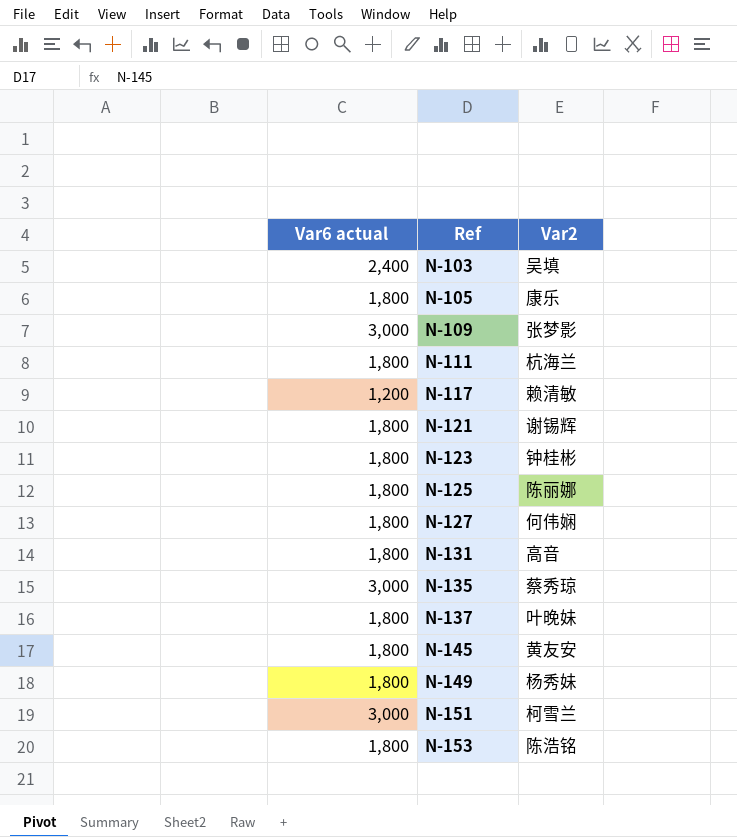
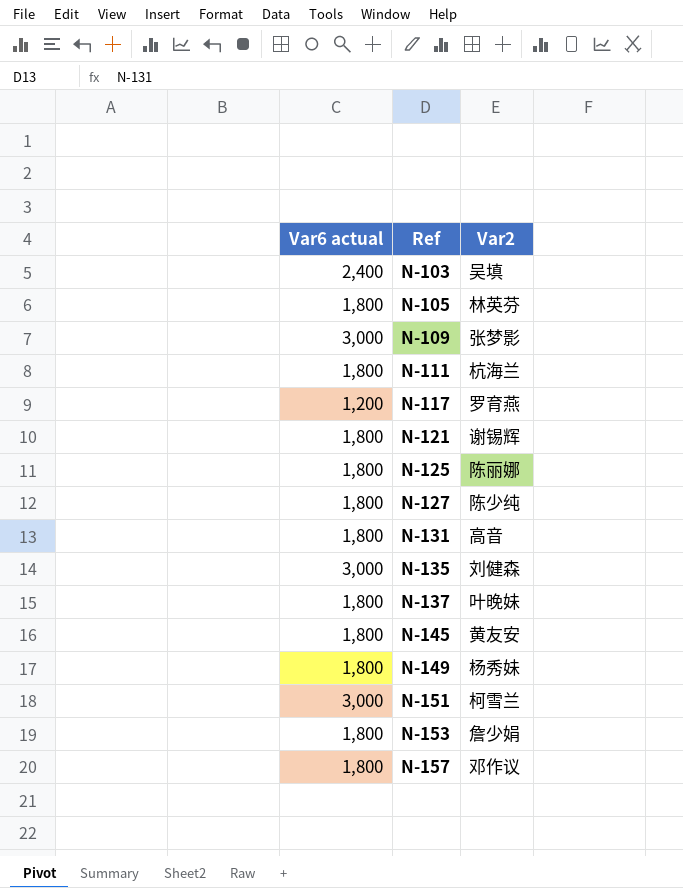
row N-123: 1,800 | 钟桂彬 -> none
N-105 | Var2: 康乐 -> 林英芬
N-117 | Var2: 赖清敏 -> 罗育燕
N-127 | Var2: 何伟娴 -> 陈少纯
N-135 | Var2: 蔡秀琼 -> 刘健森
N-153 | Var2: 陈浩铭 -> 詹少娟
row N-157: none -> 1,800 | 邓作议

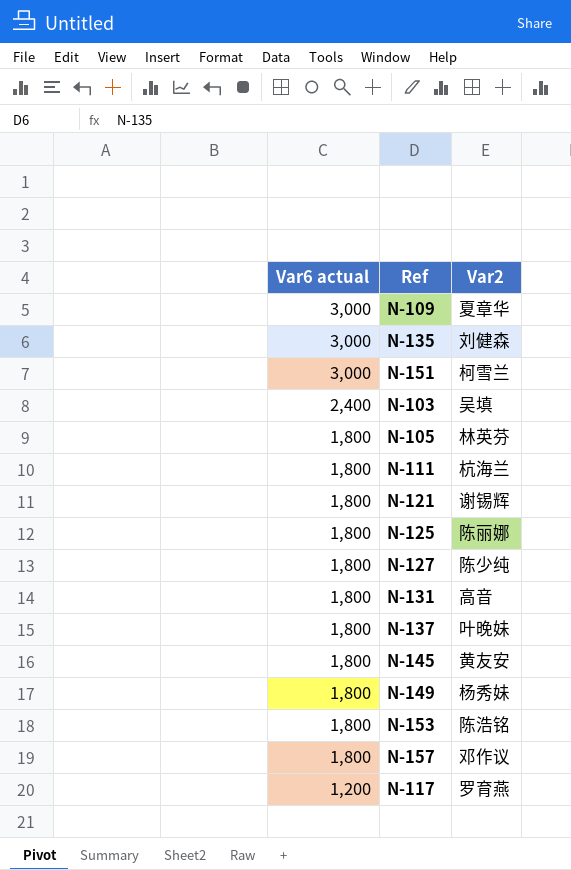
row order: Ref ascending -> Var6 actual descending
N-109 | Var2: 张梦影 -> 夏章华
N-153 | Var2: 詹少娟 -> 陈浩铭

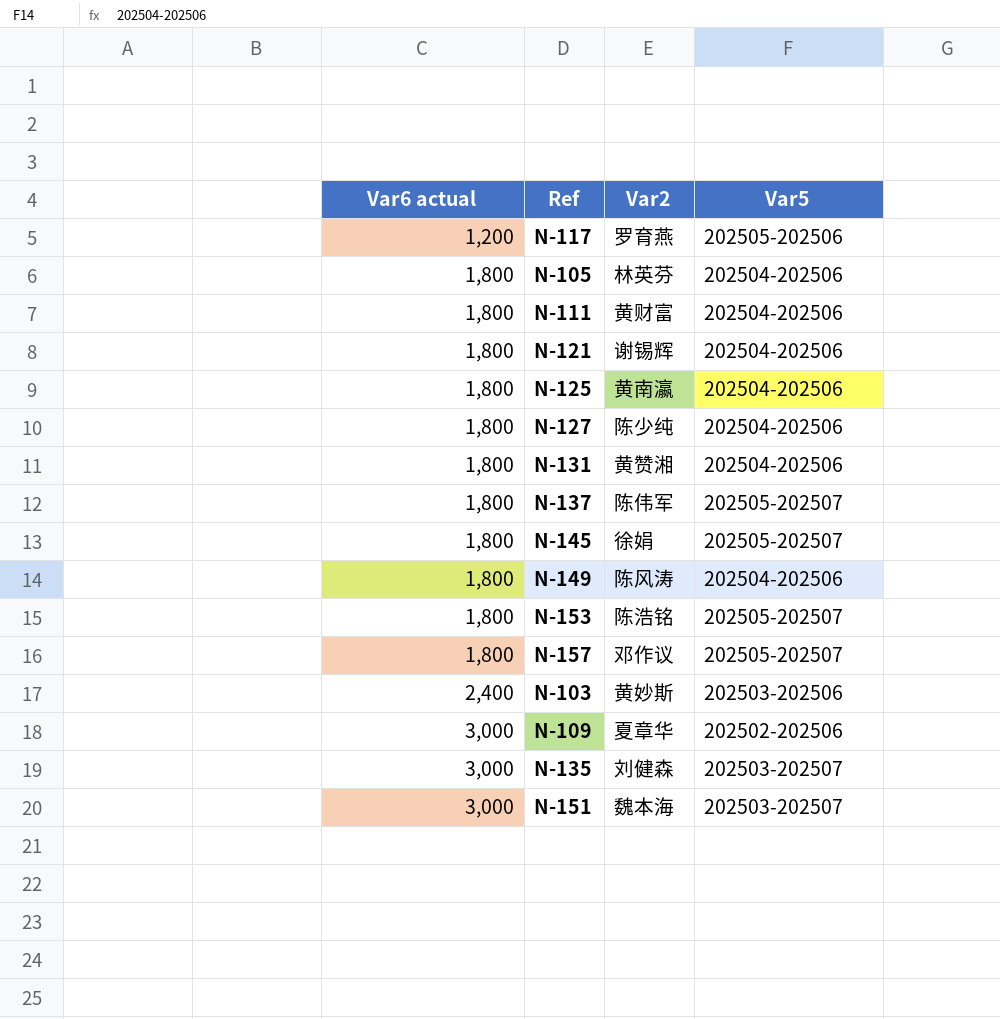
row order: Var6 actual descending -> Var6 actual ascending
column Var5 | position: none -> 4
N-111 | Var2: 杭海兰 -> 黄财富
N-125 | Var2: 陈丽娜 -> 黄南瀛
N-131 | Var2: 高音 -> 黄赞湘
N-137 | Var2: 叶晚妹 -> 陈伟军
N-145 | Var2: 黄友安 -> 徐娟
N-149 | Var2: 杨秀妹 -> 陈风涛
N-103 | Var2: 吴填 -> 黄妙斯
N-151 | Var2: 柯雪兰 -> 魏本海

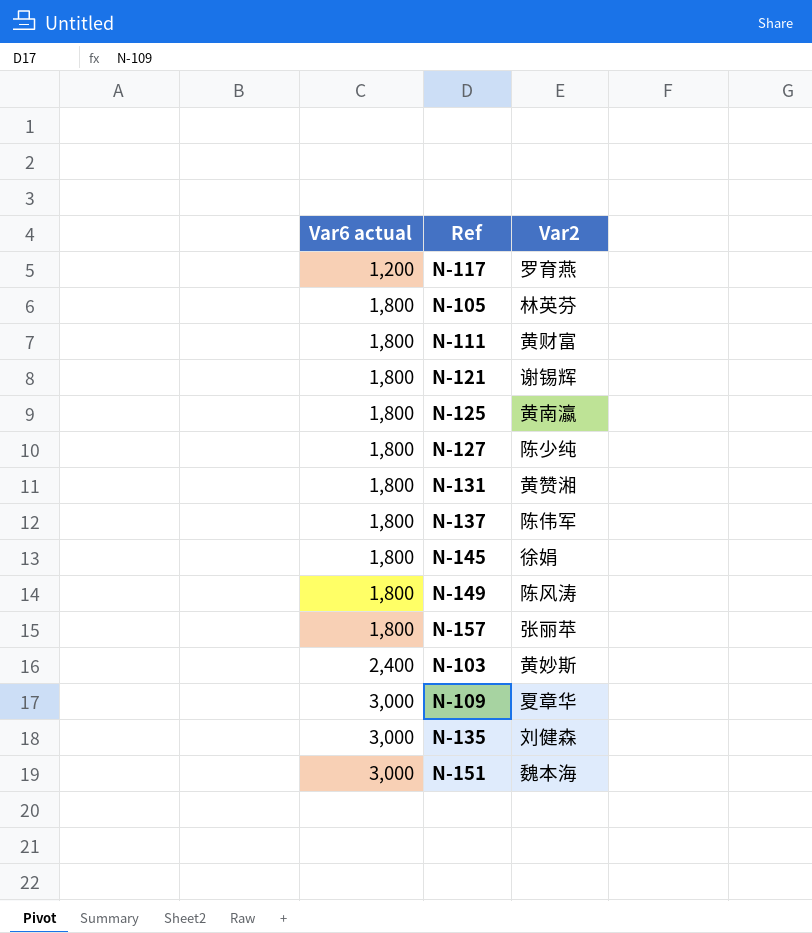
column Var5 | position: 4 -> none
row N-153: 1,800 | 陈浩铭 | 202505-202507 -> none
N-157 | Var2: 邓作议 -> 张丽苹

